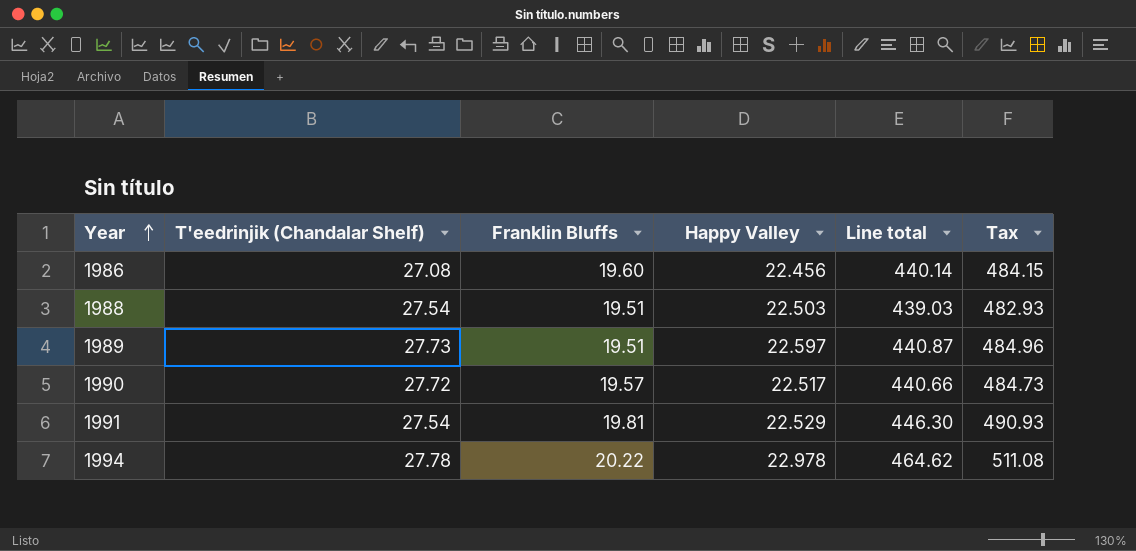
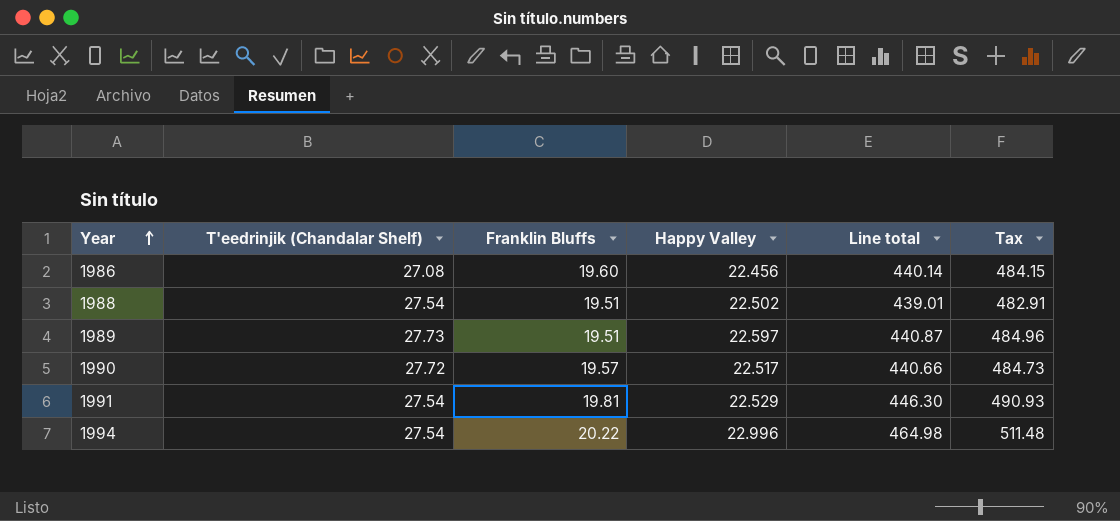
1988 | Happy Valley: 22.503 -> 22.502
1988 | Line total: 439.03 -> 439.01
1988 | Tax: 482.93 -> 482.91
1994 | T'eedrinjik (Chandalar Shelf): 27.78 -> 27.54
1994 | Happy Valley: 22.978 -> 22.996
1994 | Line total: 464.62 -> 464.98
1994 | Tax: 511.08 -> 511.48

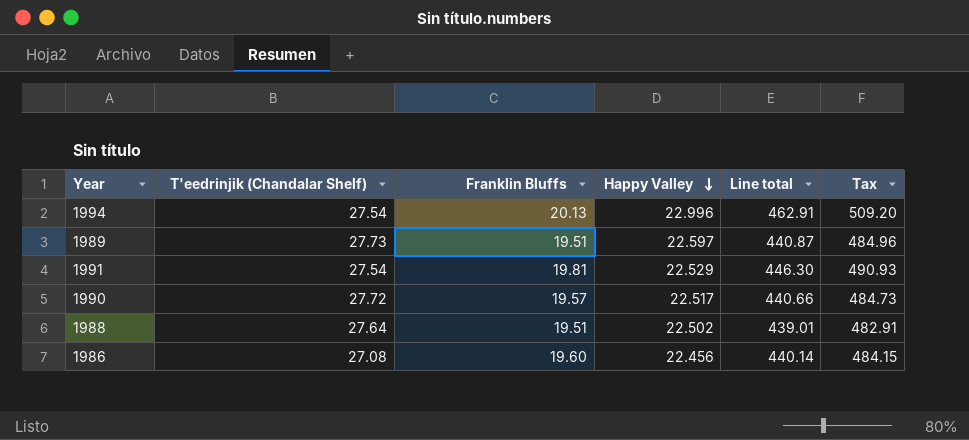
row order: Year ascending -> Happy Valley descending
1994 | Franklin Bluffs: 20.22 -> 20.13
1994 | Line total: 464.98 -> 462.91
1994 | Tax: 511.48 -> 509.20
1988 | T'eedrinjik (Chandalar Shelf): 27.54 -> 27.64

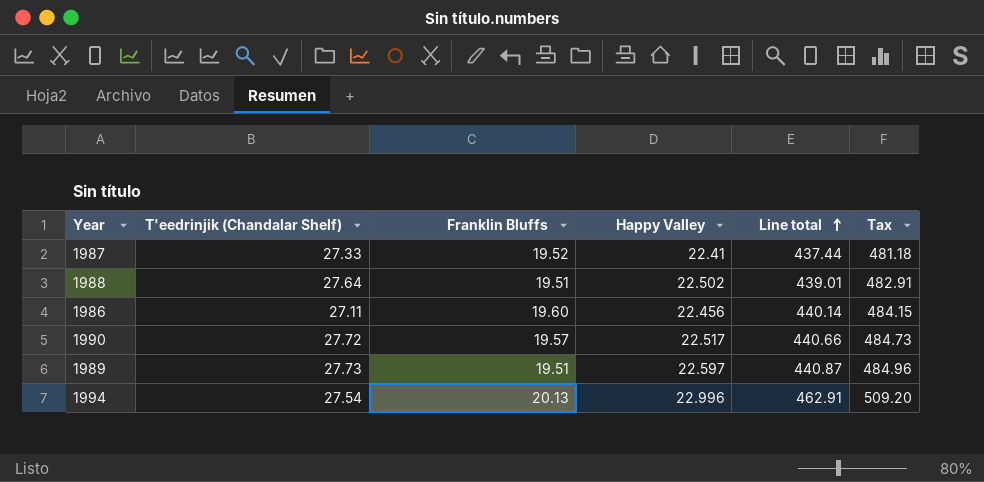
row order: Happy Valley descending -> Line total ascending
row 1991: 27.54 | 19.81 | 22.529 | 446.30 | 490.93 -> none
row 1987: none -> 27.33 | 19.52 | 22.41 | 437.44 | 481.18
1986 | T'eedrinjik (Chandalar Shelf): 27.08 -> 27.11

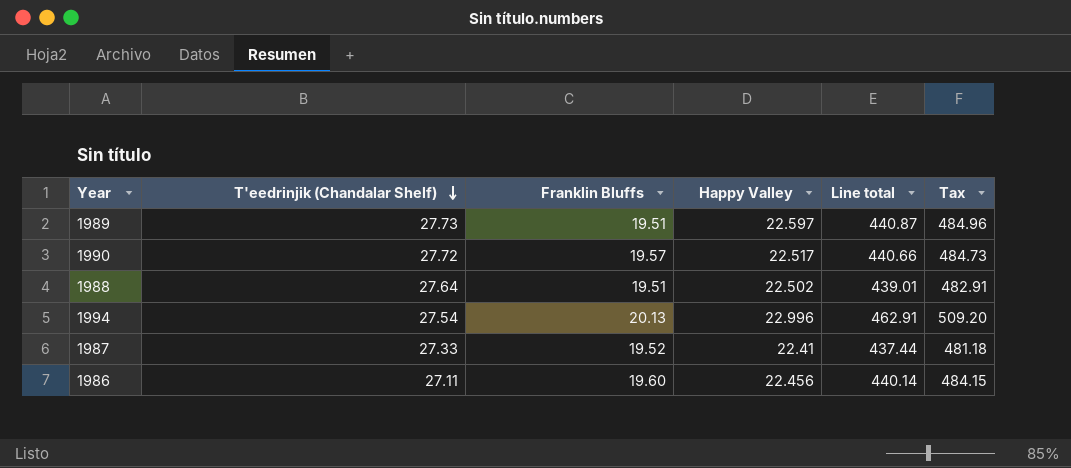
row order: Line total ascending -> T'eedrinjik (Chandalar Shelf) descending

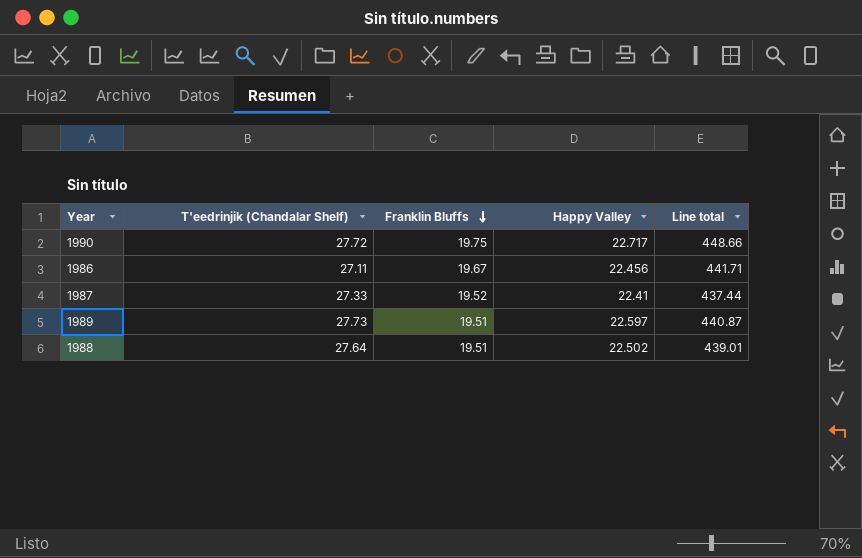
row order: T'eedrinjik (Chandalar Shelf) descending -> Franklin Bluffs descending
column Tax | formula: [Line total] * 1.1 -> none
row 1994: 27.54 | 20.13 | 22.996 | 462.91 | 509.20 -> none
1990 | Franklin Bluffs: 19.57 -> 19.75
1990 | Happy Valley: 22.517 -> 22.717
1990 | Line total: 440.66 -> 448.66
1986 | Franklin Bluffs: 19.60 -> 19.67
1986 | Line total: 440.14 -> 441.71

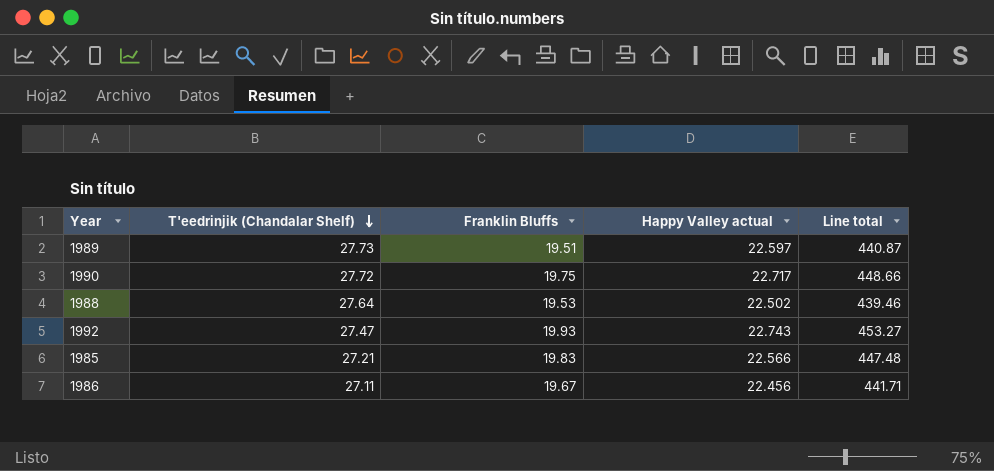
row order: Franklin Bluffs descending -> T'eedrinjik (Chandalar Shelf) descending
column name: Happy Valley -> Happy Valley actual
row 1987: 27.33 | 19.52 | 22.41 | 437.44 -> none
1988 | Franklin Bluffs: 19.51 -> 19.53
1988 | Line total: 439.01 -> 439.46
row 1992: none -> 27.47 | 19.93 | 22.743 | 453.27
row 1985: none -> 27.21 | 19.83 | 22.566 | 447.48

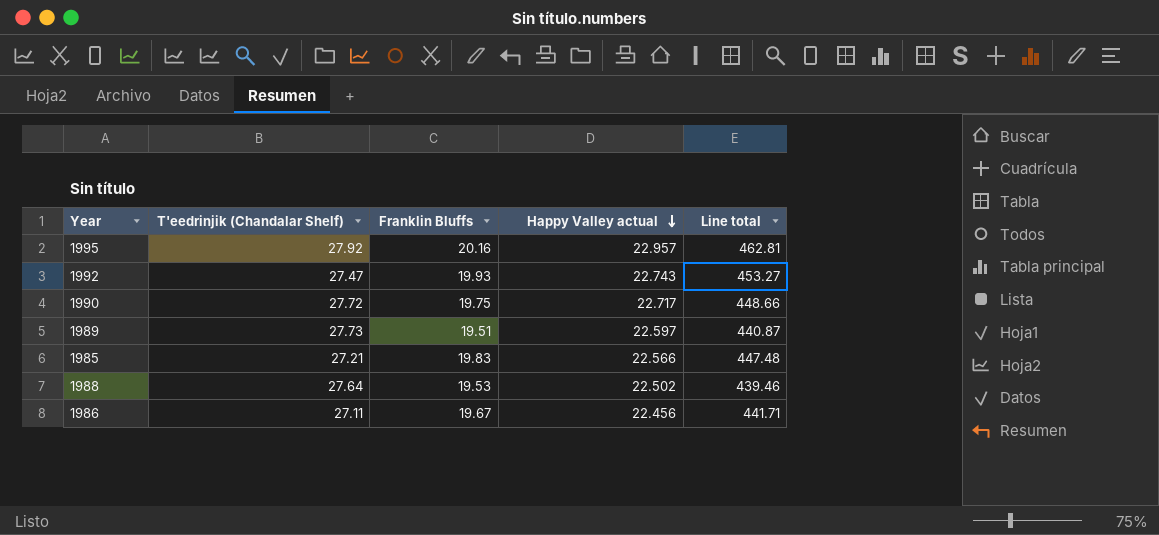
row order: T'eedrinjik (Chandalar Shelf) descending -> Happy Valley actual descending
row 1995: none -> 27.92 | 20.16 | 22.957 | 462.81

